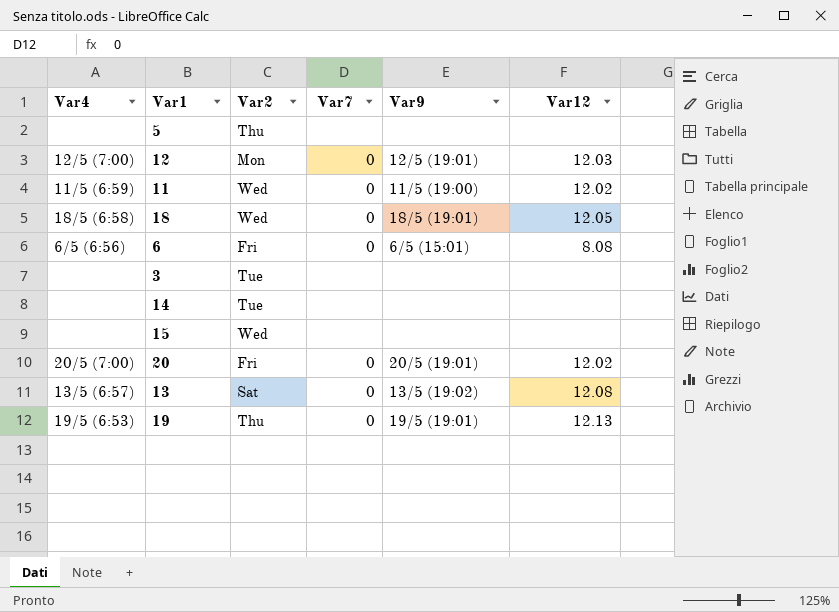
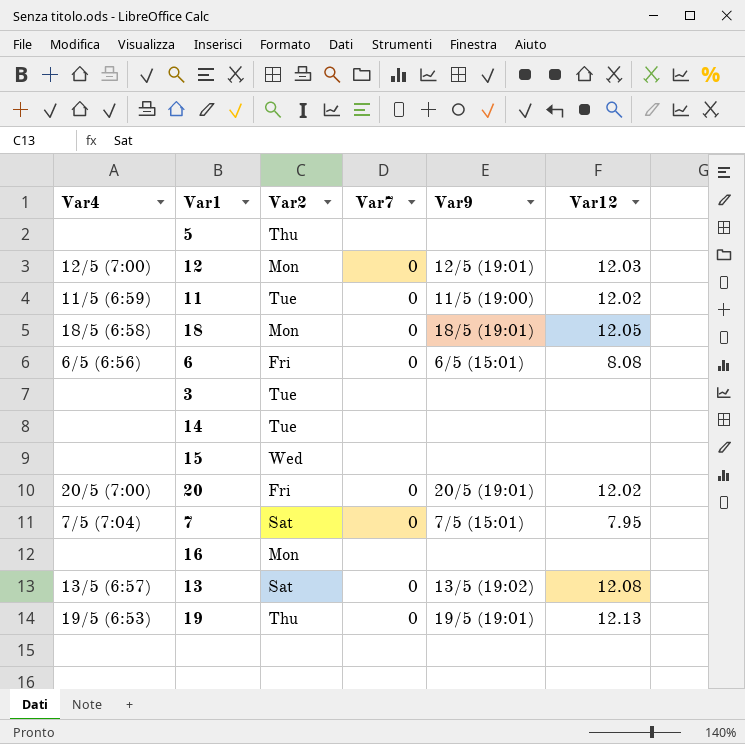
11 | Var2: Wed -> Tue
18 | Var2: Wed -> Mon
row 7: none -> 7/5 (7:04) | Sat | 0 | 7/5 (15:01) | 7.95
row 16: none -> none | Mon | none | none | none

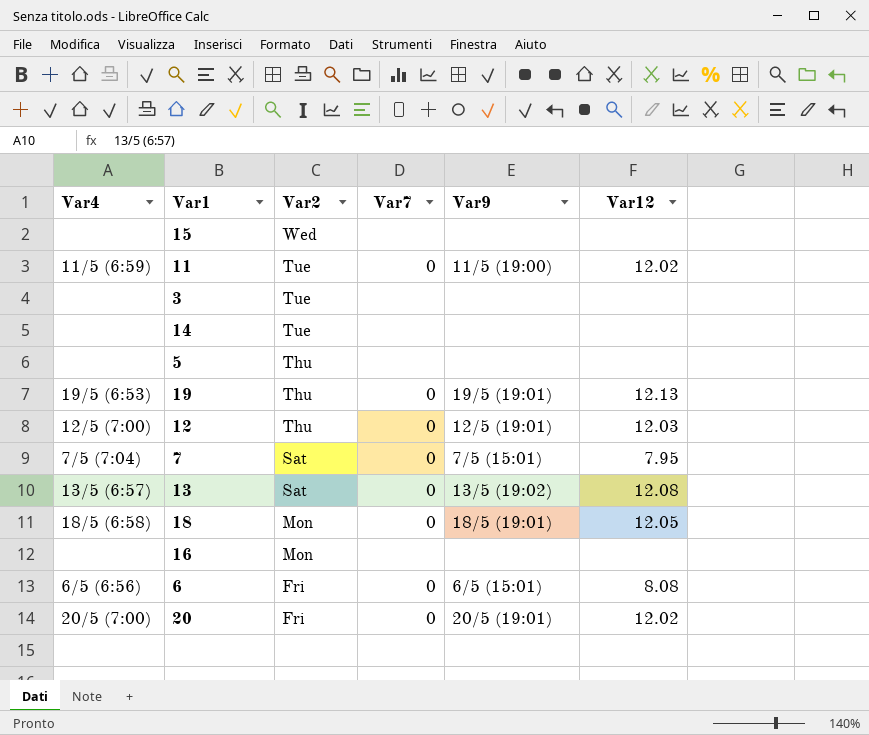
row order: none -> Var2 descending
12 | Var2: Mon -> Thu

